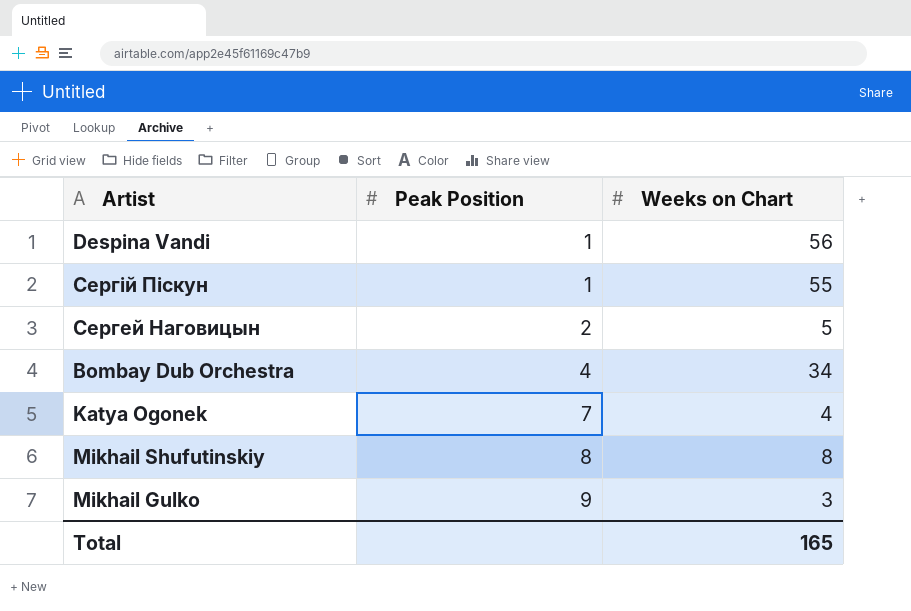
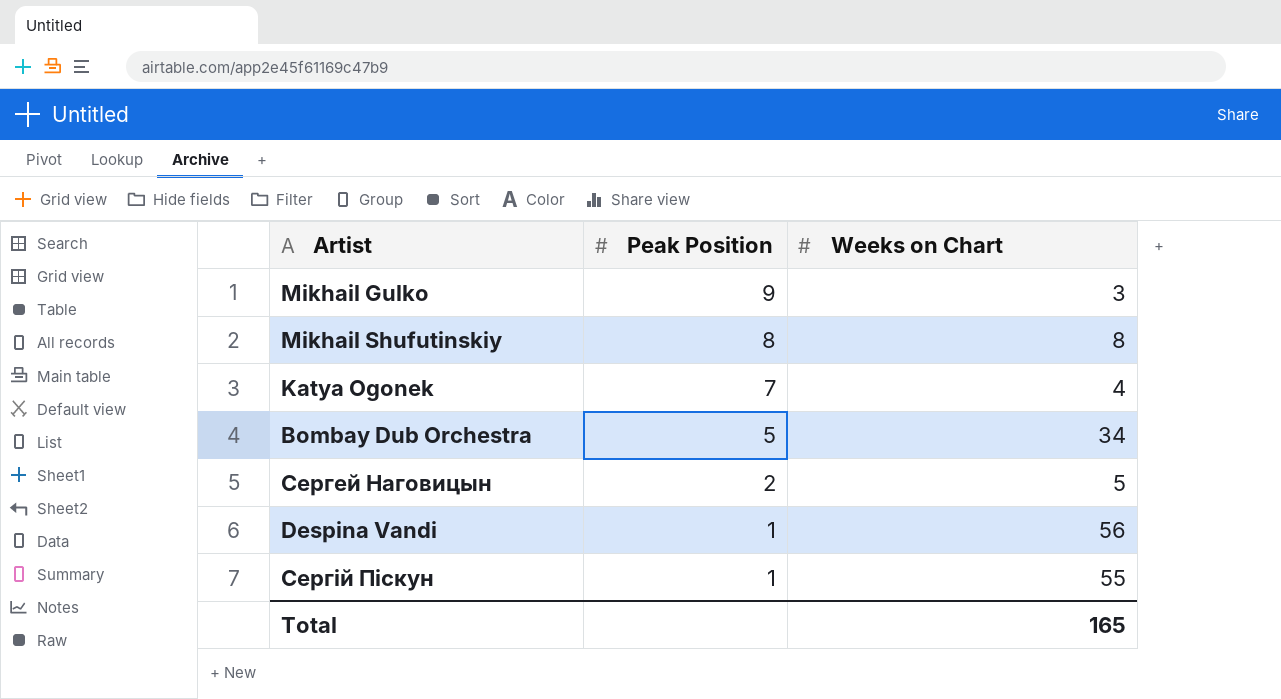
row order: Peak Position ascending -> Peak Position descending
Bombay Dub Orchestra | Peak Position: 4 -> 5

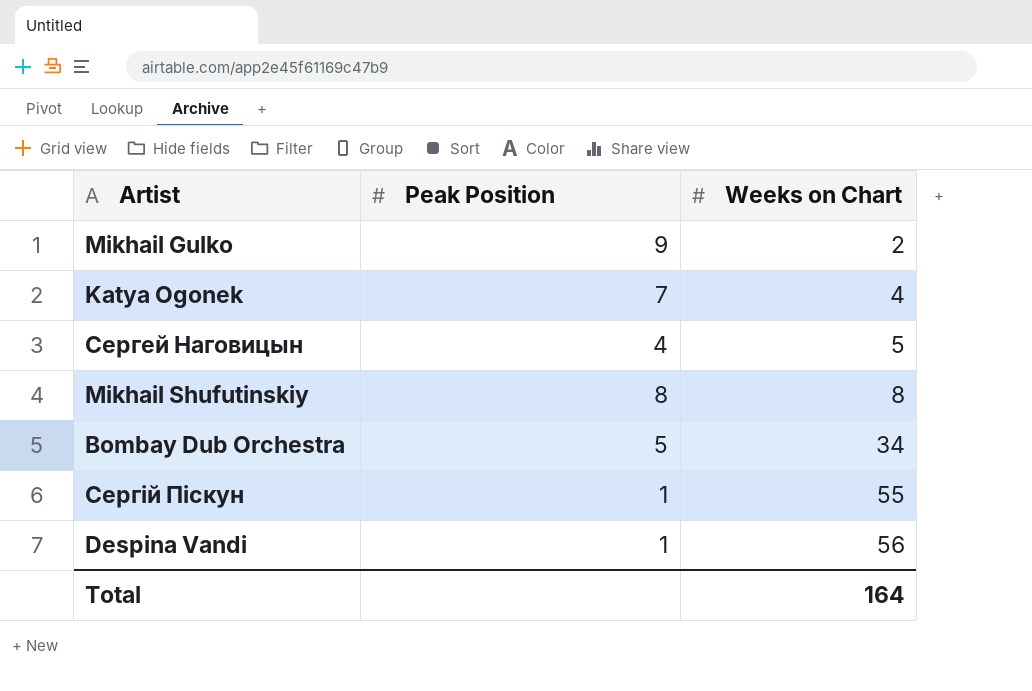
row order: Peak Position descending -> Weeks on Chart ascending
Mikhail Gulko | Weeks on Chart: 3 -> 2
Сергей Наговицын | Peak Position: 2 -> 4
Total | Weeks on Chart: 165 -> 164

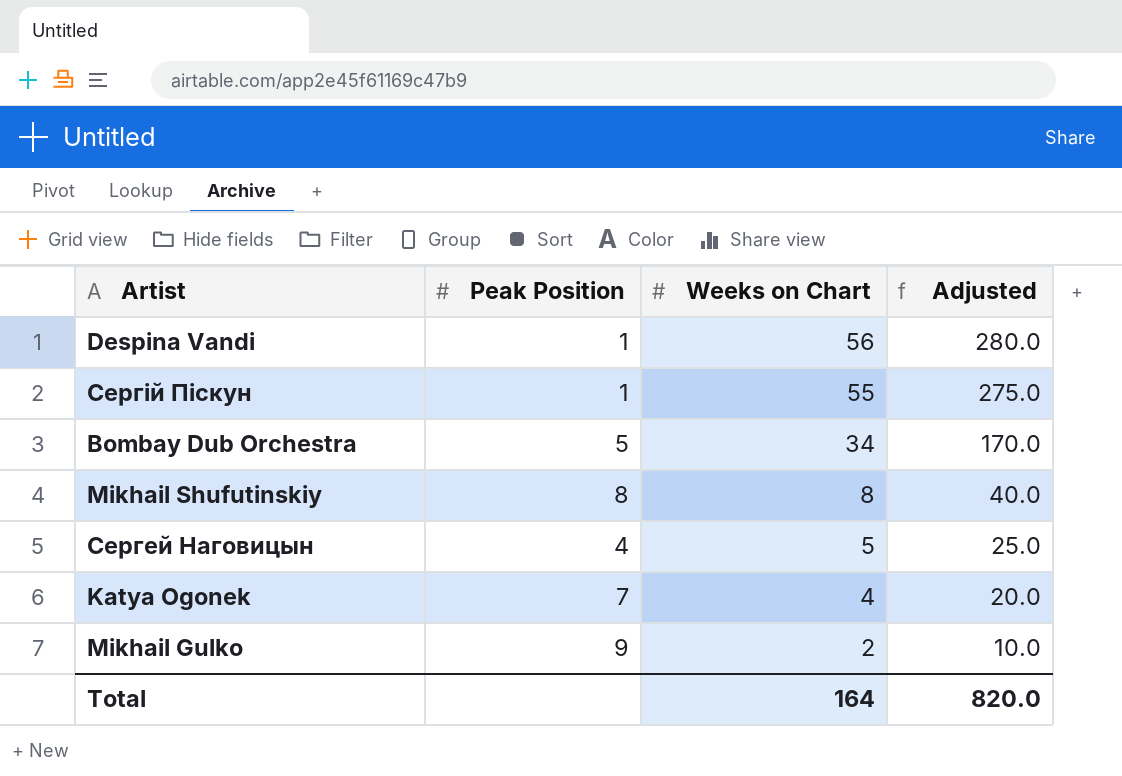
row order: Weeks on Chart ascending -> Weeks on Chart descending
column Adjusted | formula: none -> [Weeks on Chart] * 5

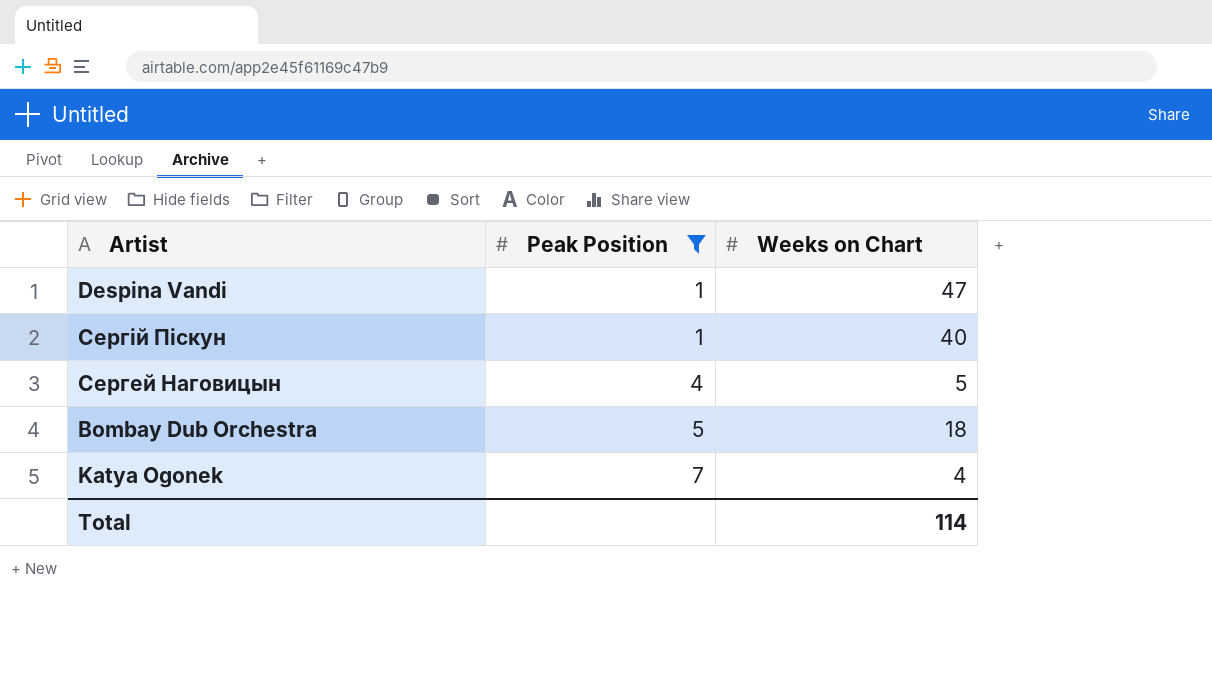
filter: none -> Peak Position <= 7
row order: Weeks on Chart descending -> Peak Position ascending
column Adjusted | formula: [Weeks on Chart] * 5 -> none
Despina Vandi | Weeks on Chart: 56 -> 47
Сергій Піскун | Weeks on Chart: 55 -> 40
Bombay Dub Orchestra | Weeks on Chart: 34 -> 18
Total | Weeks on Chart: 164 -> 114

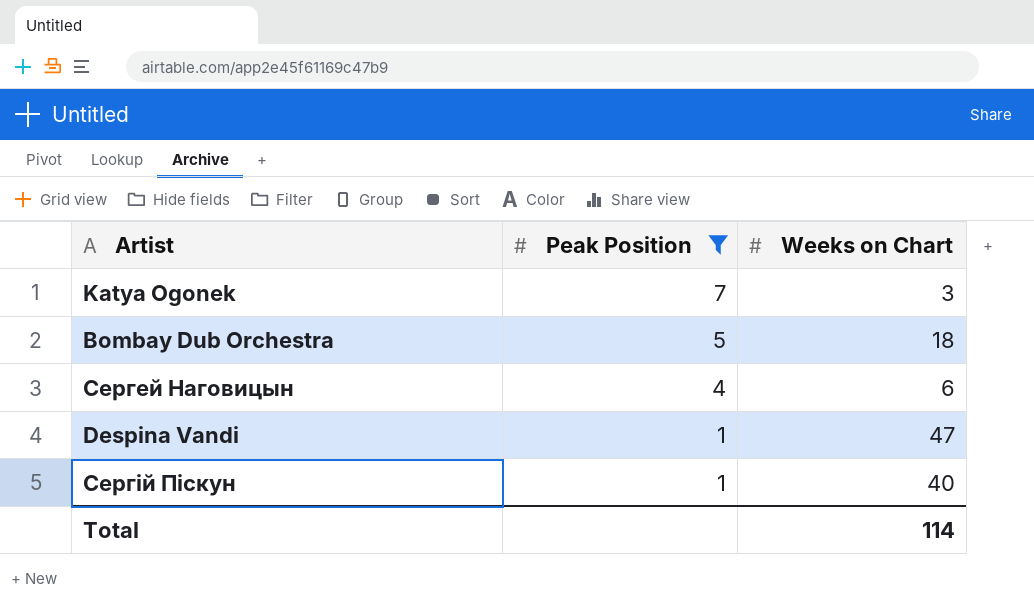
row order: Peak Position ascending -> Peak Position descending
Katya Ogonek | Weeks on Chart: 4 -> 3
Сергей Наговицын | Weeks on Chart: 5 -> 6

